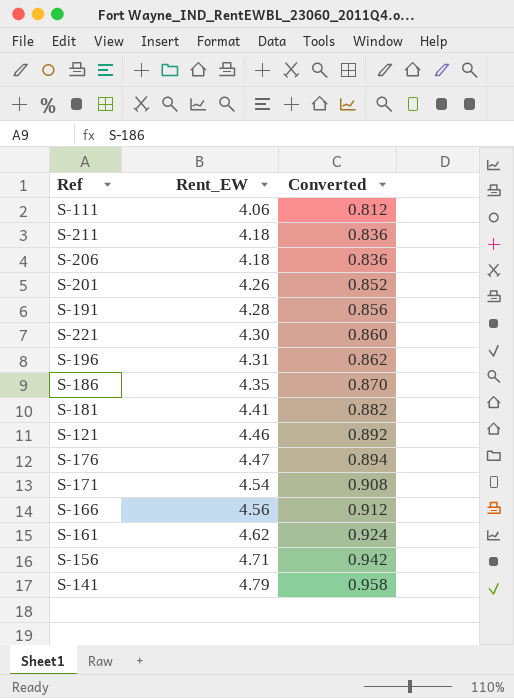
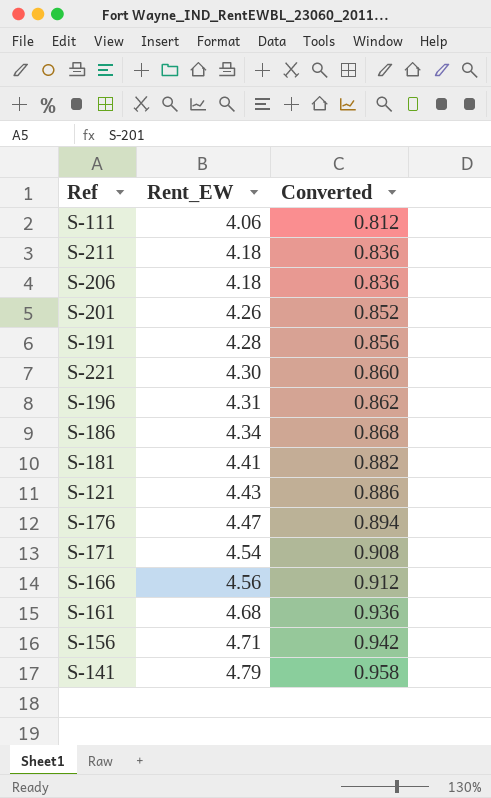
S-186 | Rent_EW: 4.35 -> 4.34
S-186 | Converted: 0.870 -> 0.868
S-121 | Rent_EW: 4.46 -> 4.43
S-121 | Converted: 0.892 -> 0.886
S-161 | Rent_EW: 4.62 -> 4.68
S-161 | Converted: 0.924 -> 0.936

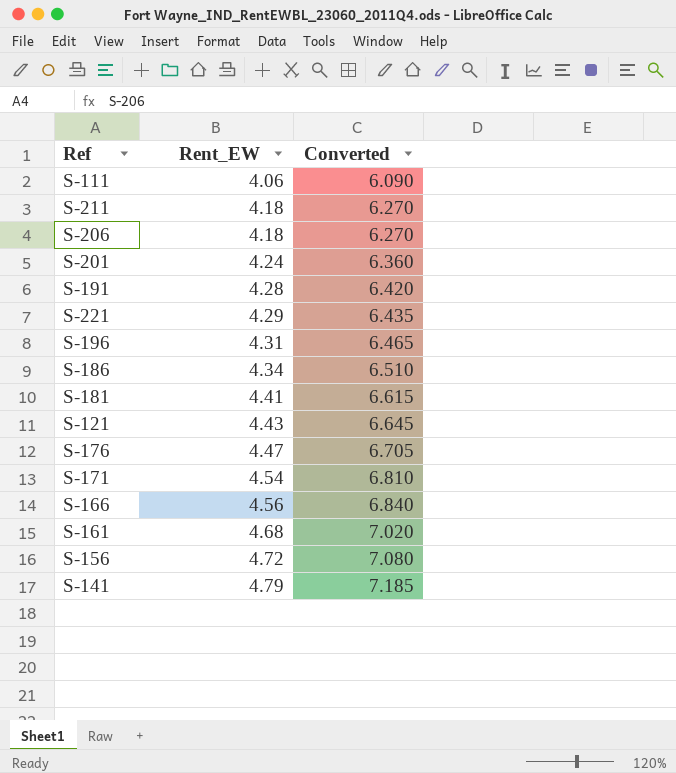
column Converted | formula: [Rent_EW] * 0.2 -> [Rent_EW] * 1.5
S-201 | Rent_EW: 4.26 -> 4.24
S-221 | Rent_EW: 4.30 -> 4.29
S-156 | Rent_EW: 4.71 -> 4.72

